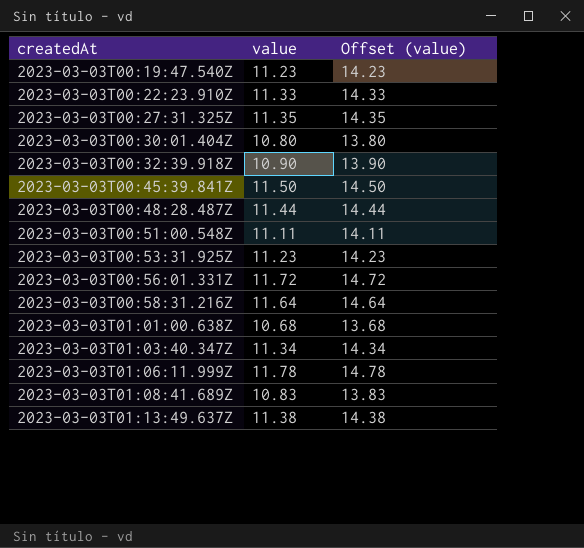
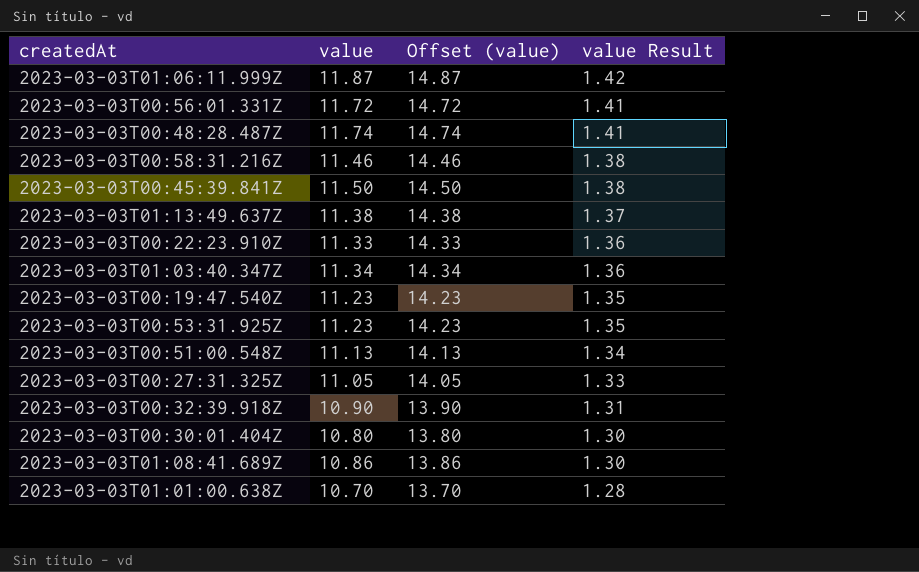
row order: createdAt ascending -> value Result descending
column value Result | formula: none -> [value] * 0.12
2023-03-03T01:06:11.999Z | value: 11.78 -> 11.87
2023-03-03T01:06:11.999Z | Offset (value): 14.78 -> 14.87
2023-03-03T00:48:28.487Z | value: 11.44 -> 11.74
2023-03-03T00:48:28.487Z | Offset (value): 14.44 -> 14.74
2023-03-03T00:58:31.216Z | value: 11.64 -> 11.46
2023-03-03T00:58:31.216Z | Offset (value): 14.64 -> 14.46
2023-03-03T00:51:00.548Z | value: 11.11 -> 11.13
2023-03-03T00:51:00.548Z | Offset (value): 14.11 -> 14.13
2023-03-03T00:27:31.325Z | value: 11.35 -> 11.05
2023-03-03T00:27:31.325Z | Offset (value): 14.35 -> 14.05
2023-03-03T01:08:41.689Z | value: 10.83 -> 10.86
2023-03-03T01:08:41.689Z | Offset (value): 13.83 -> 13.86
2023-03-03T01:01:00.638Z | value: 10.68 -> 10.70
2023-03-03T01:01:00.638Z | Offset (value): 13.68 -> 13.70

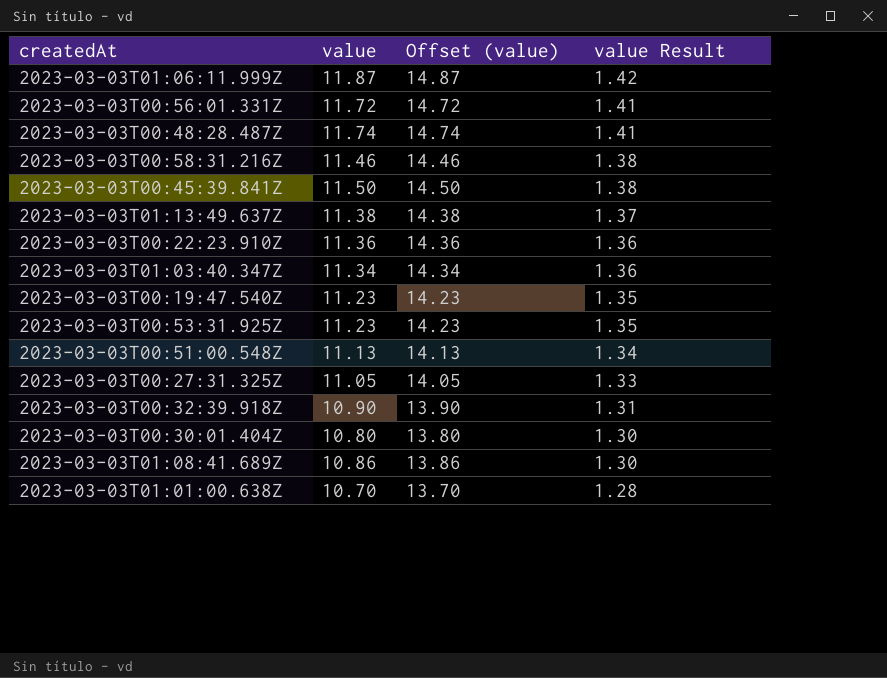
2023-03-03T00:22:23.910Z | value: 11.33 -> 11.36
2023-03-03T00:22:23.910Z | Offset (value): 14.33 -> 14.36

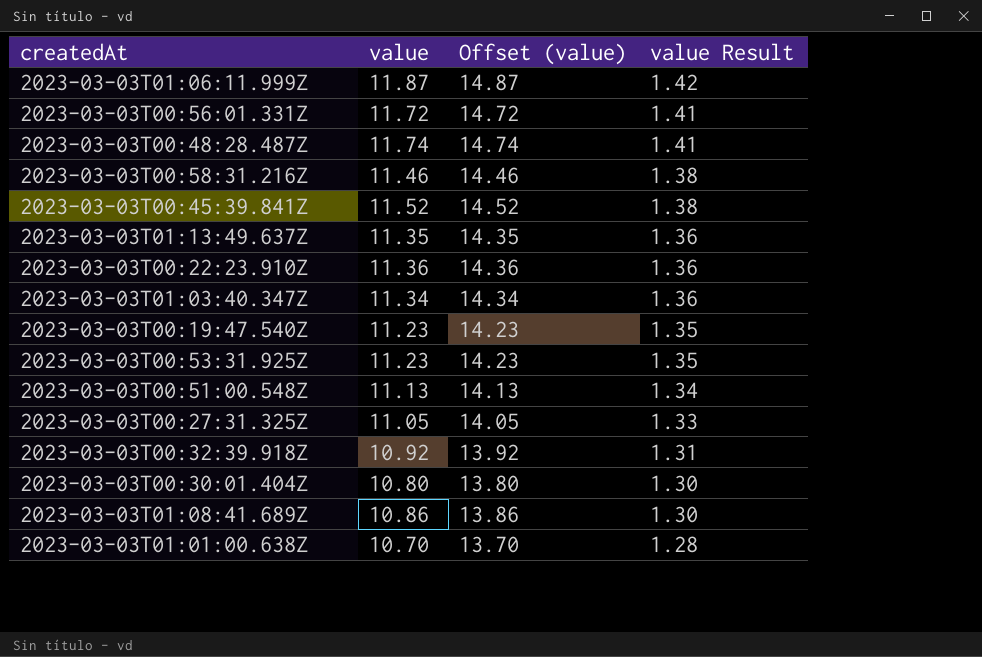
2023-03-03T00:45:39.841Z | value: 11.50 -> 11.52
2023-03-03T00:45:39.841Z | Offset (value): 14.50 -> 14.52
2023-03-03T01:13:49.637Z | value: 11.38 -> 11.35
2023-03-03T01:13:49.637Z | Offset (value): 14.38 -> 14.35
2023-03-03T01:13:49.637Z | value Result: 1.37 -> 1.36
2023-03-03T00:32:39.918Z | value: 10.90 -> 10.92
2023-03-03T00:32:39.918Z | Offset (value): 13.90 -> 13.92

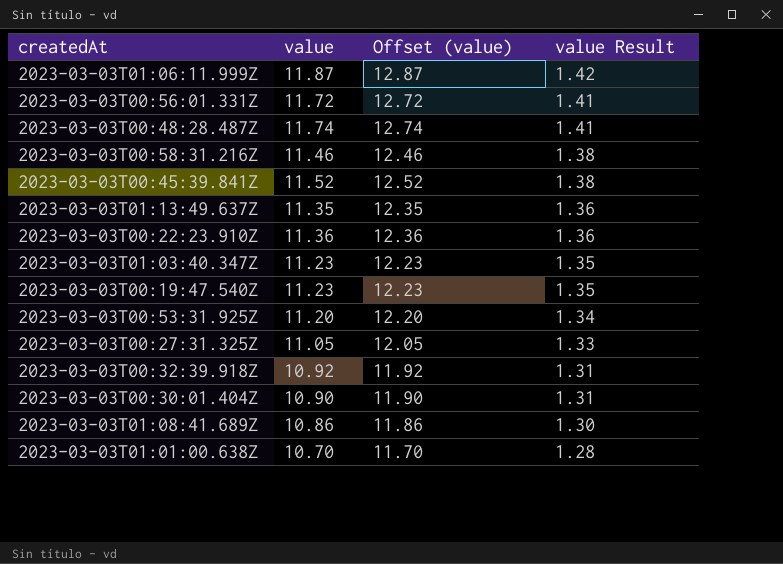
column Offset (value) | formula: [value] + 3 -> [value] + 1
row 2023-03-03T00:51:00.548Z: 11.13 | 14.13 | 1.34 -> none
2023-03-03T01:03:40.347Z | value: 11.34 -> 11.23
2023-03-03T01:03:40.347Z | value Result: 1.36 -> 1.35
2023-03-03T00:53:31.925Z | value: 11.23 -> 11.20
2023-03-03T00:53:31.925Z | value Result: 1.35 -> 1.34
2023-03-03T00:30:01.404Z | value: 10.80 -> 10.90
2023-03-03T00:30:01.404Z | value Result: 1.30 -> 1.31

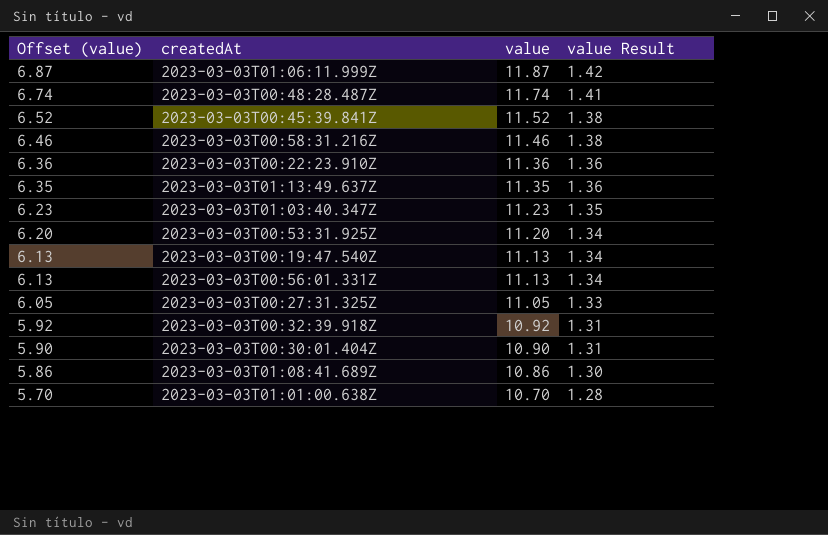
row order: value Result descending -> Offset (value) descending
column Offset (value) | formula: [value] + 1 -> [value] - 5
column Offset (value) | position: 3 -> 1
2023-03-03T00:19:47.540Z | value: 11.23 -> 11.13
2023-03-03T00:19:47.540Z | value Result: 1.35 -> 1.34
2023-03-03T00:56:01.331Z | value: 11.72 -> 11.13
2023-03-03T00:56:01.331Z | value Result: 1.41 -> 1.34

